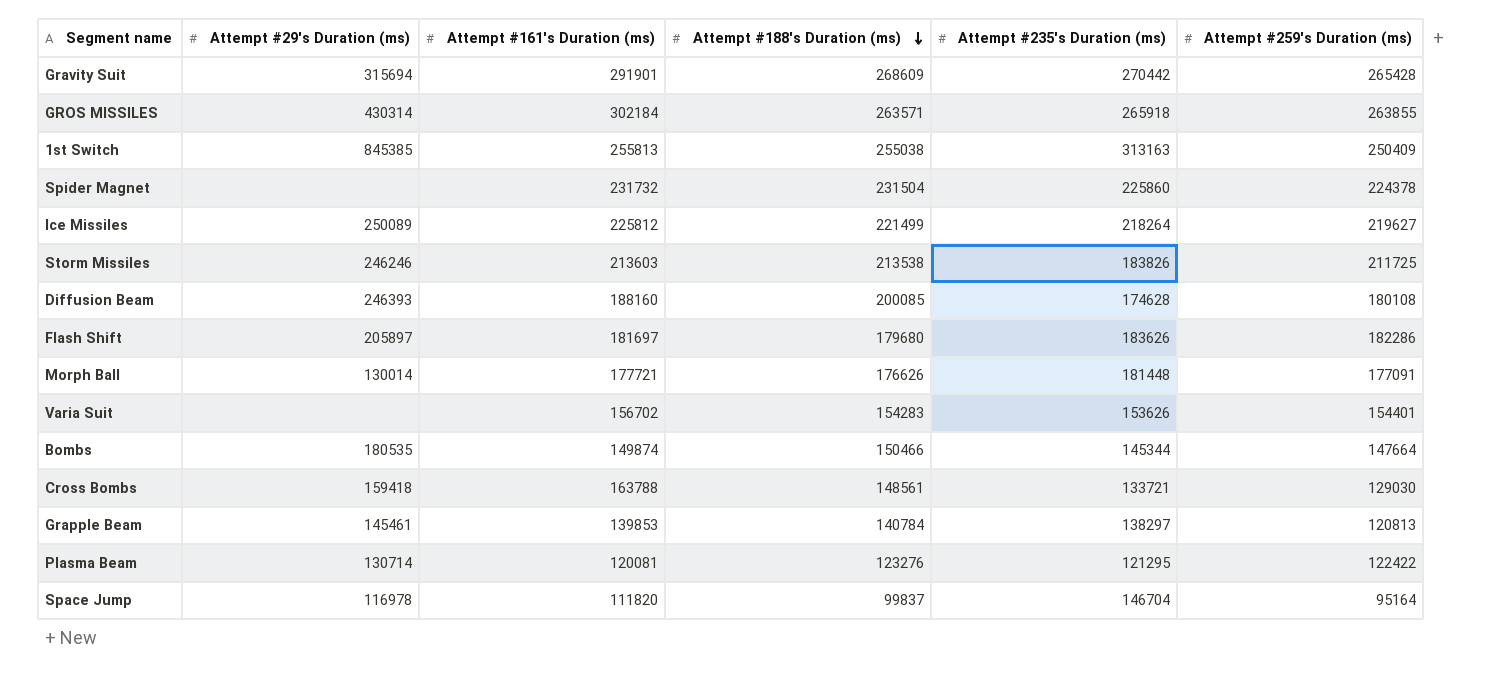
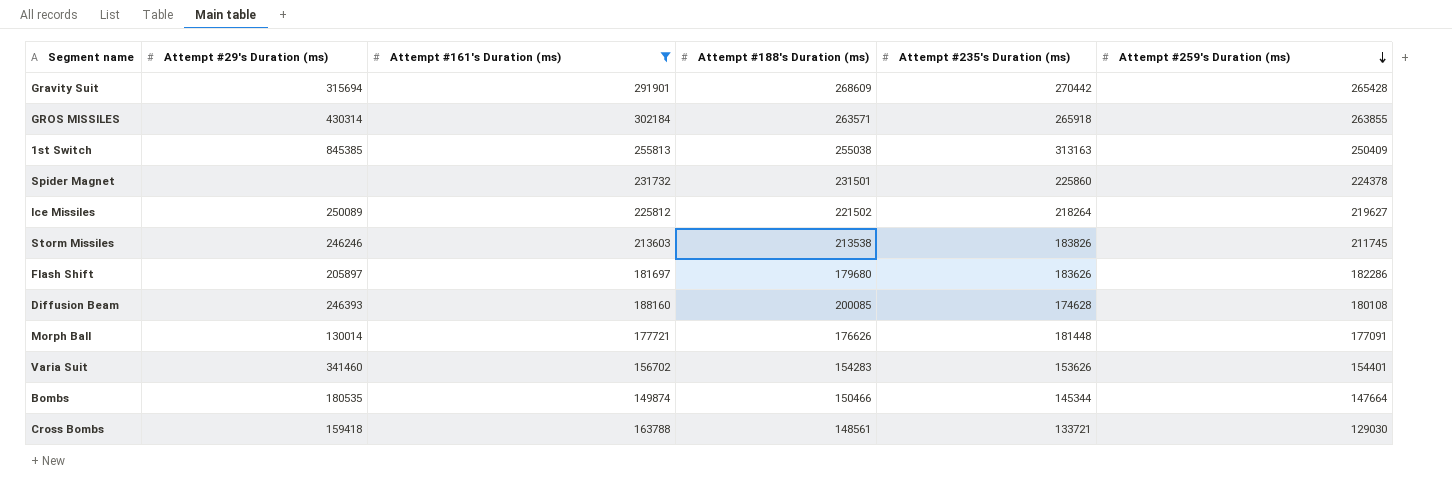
filter: none -> Attempt #161's Duration (ms) >= 149874
row order: Attempt #188's Duration (ms) descending -> Attempt #259's Duration (ms) descending
Spider Magnet | Attempt #188's Duration (ms): 231504 -> 231501
Ice Missiles | Attempt #188's Duration (ms): 221499 -> 221502
Storm Missiles | Attempt #259's Duration (ms): 211725 -> 211745
Varia Suit | Attempt #29's Duration (ms): none -> 341460

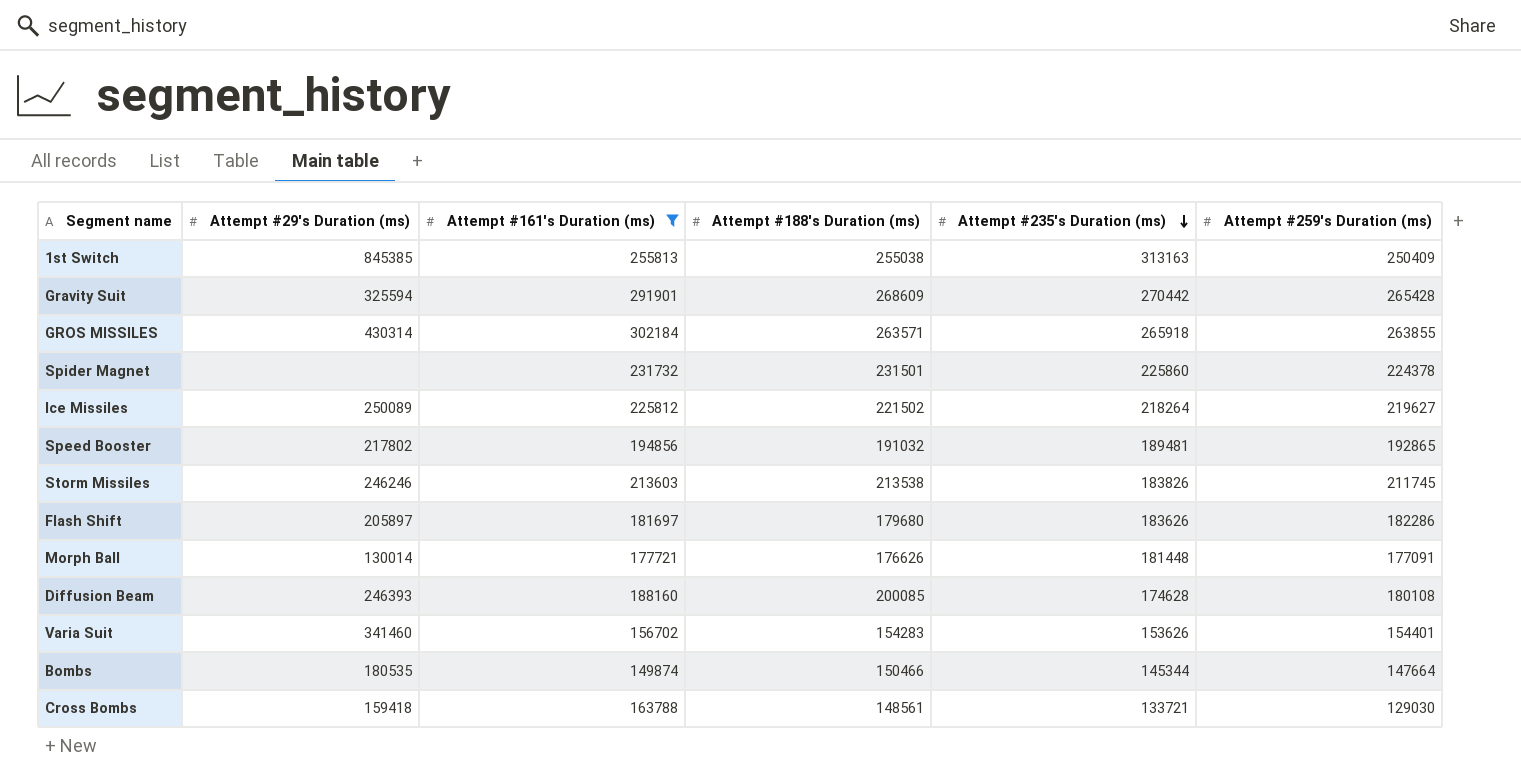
row order: Attempt #259's Duration (ms) descending -> Attempt #235's Duration (ms) descending
Gravity Suit | Attempt #29's Duration (ms): 315694 -> 325594
row Speed Booster: none -> 217802 | 194856 | 191032 | 189481 | 192865

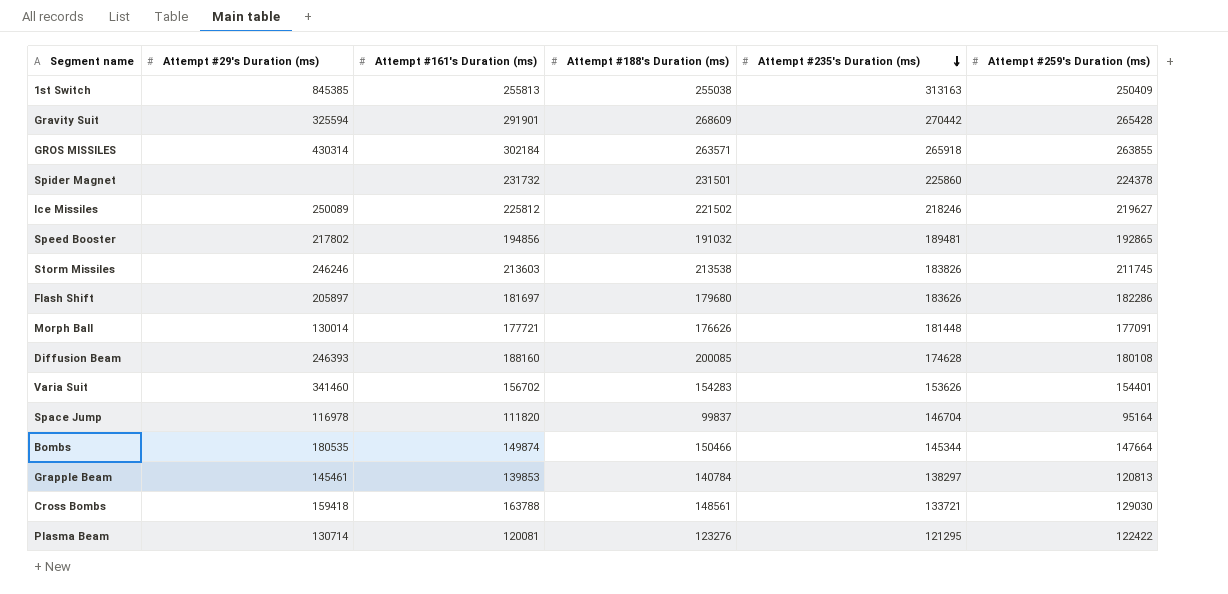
filter: Attempt #161's Duration (ms) >= 149874 -> none
Ice Missiles | Attempt #235's Duration (ms): 218264 -> 218246

